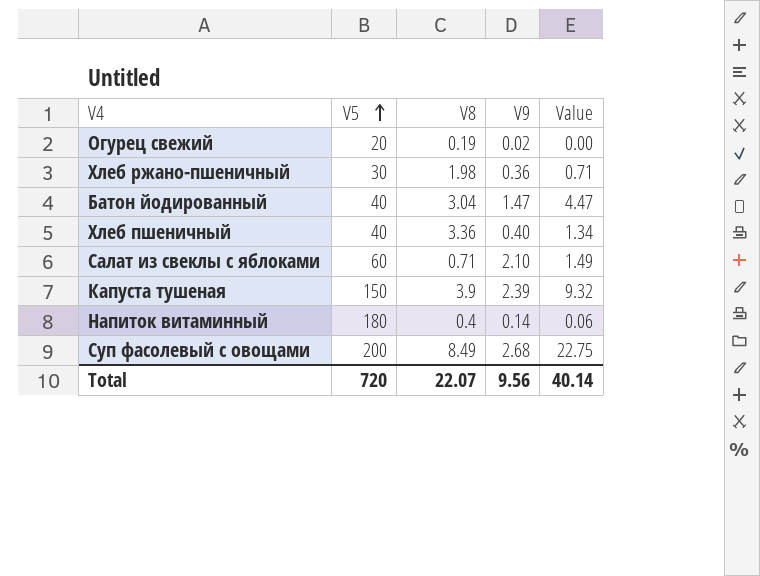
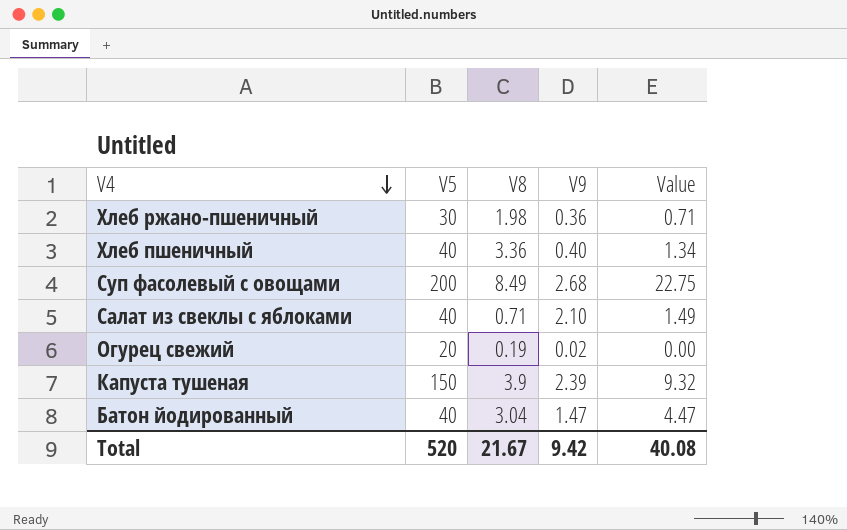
row order: V5 ascending -> V4 descending
row Напиток витаминный: 180 | 0.4 | 0.14 | 0.06 -> none
Салат из свеклы с яблоками | V5: 60 -> 40
Total | V5: 720 -> 520
Total | V8: 22.07 -> 21.67
Total | V9: 9.56 -> 9.42
Total | Value: 40.14 -> 40.08

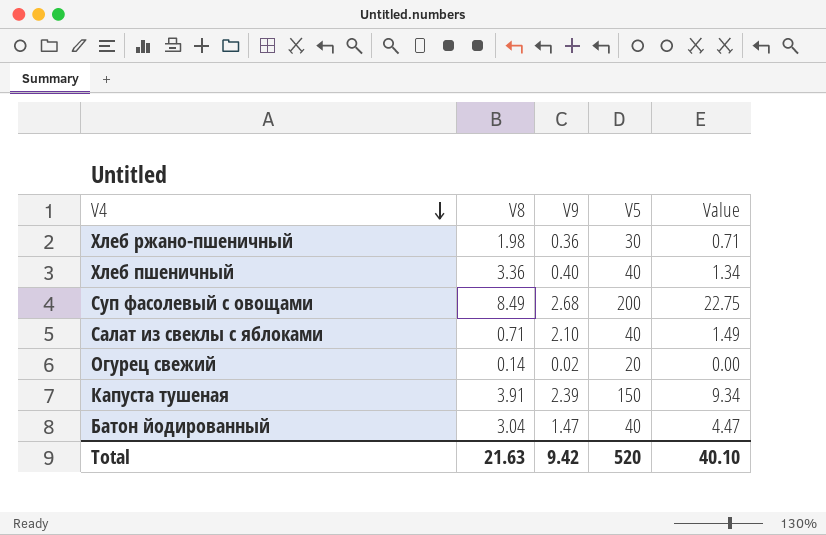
column V5 | position: 2 -> 4
Огурец свежий | V8: 0.19 -> 0.14
Капуста тушеная | V8: 3.9 -> 3.91
Капуста тушеная | Value: 9.32 -> 9.34
Total | V8: 21.67 -> 21.63
Total | Value: 40.08 -> 40.10

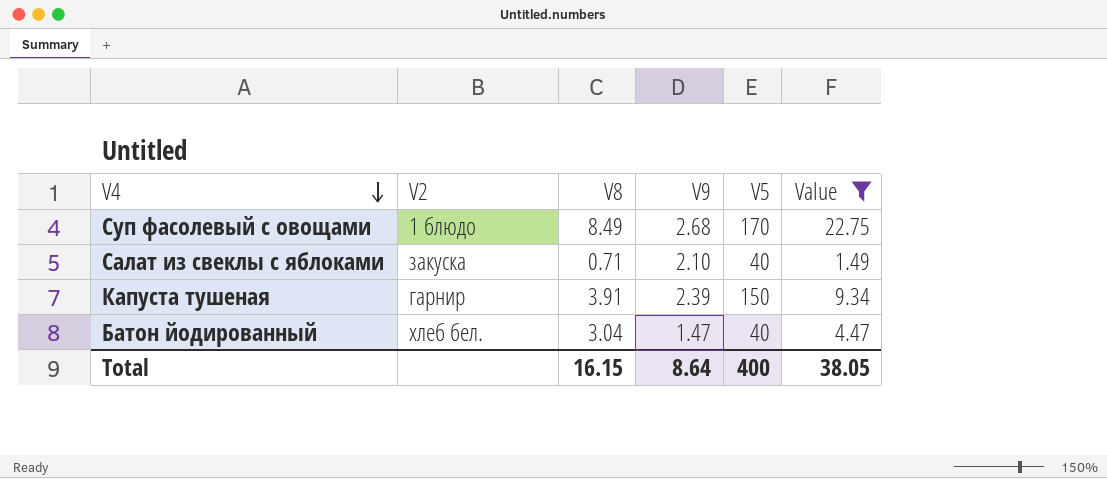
filter: none -> Value >= 1.49
column V2 | position: none -> 2
Суп фасолевый с овощами | V5: 200 -> 170
Total | V8: 21.63 -> 16.15
Total | V9: 9.42 -> 8.64
Total | V5: 520 -> 400
Total | Value: 40.10 -> 38.05

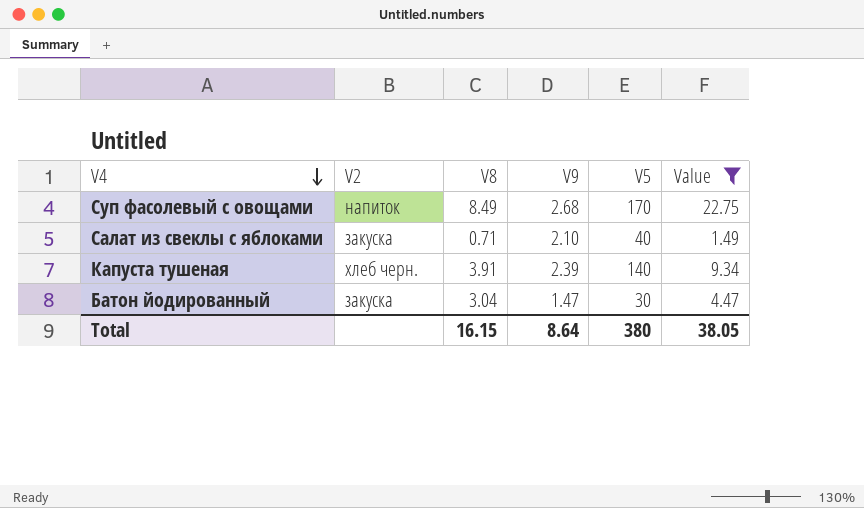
Суп фасолевый с овощами | V2: 1 блюдо -> напиток
Капуста тушеная | V2: гарнир -> хлеб черн.
Капуста тушеная | V5: 150 -> 140
Батон йодированный | V2: хлеб бел. -> закуска
Батон йодированный | V5: 40 -> 30
Total | V5: 400 -> 380

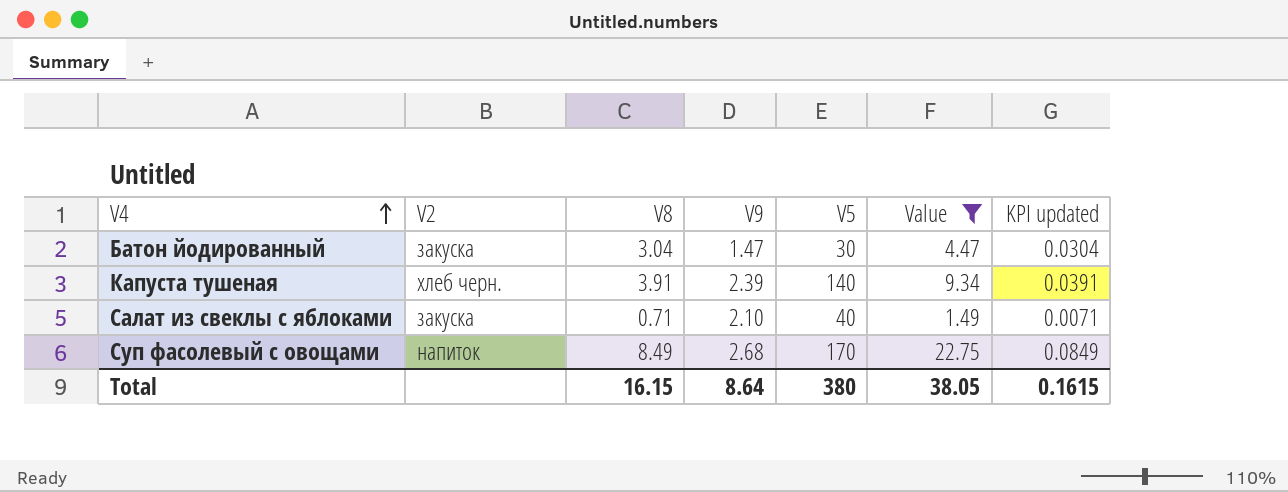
row order: V4 descending -> V4 ascending
column KPI updated | formula: none -> [V8] * 0.01

